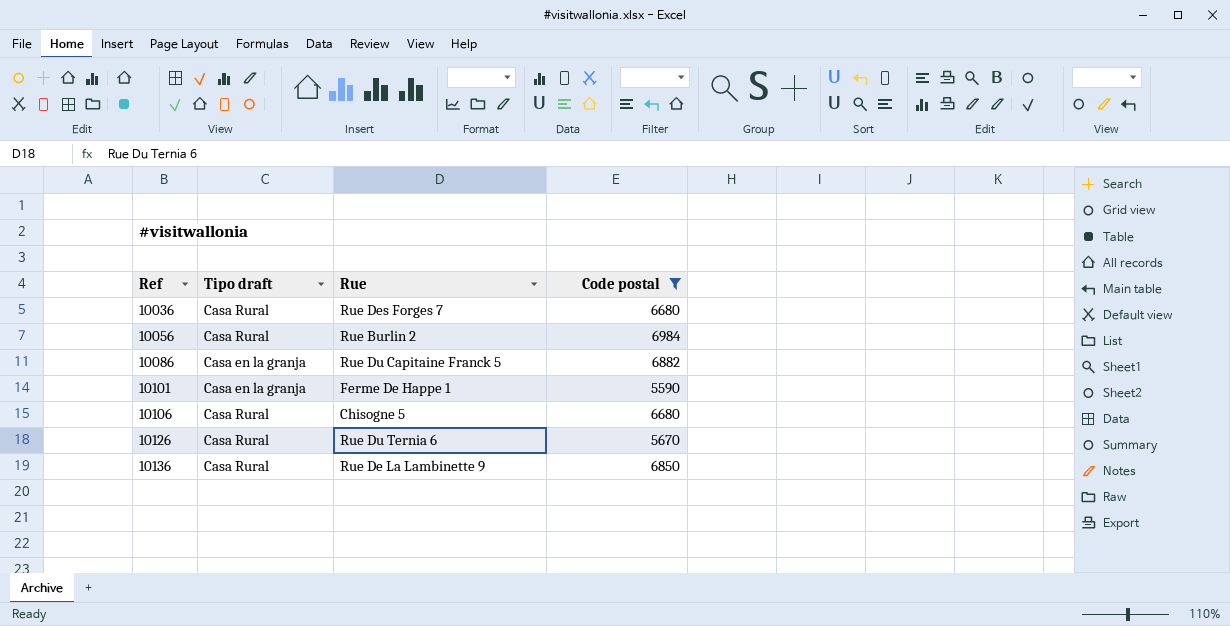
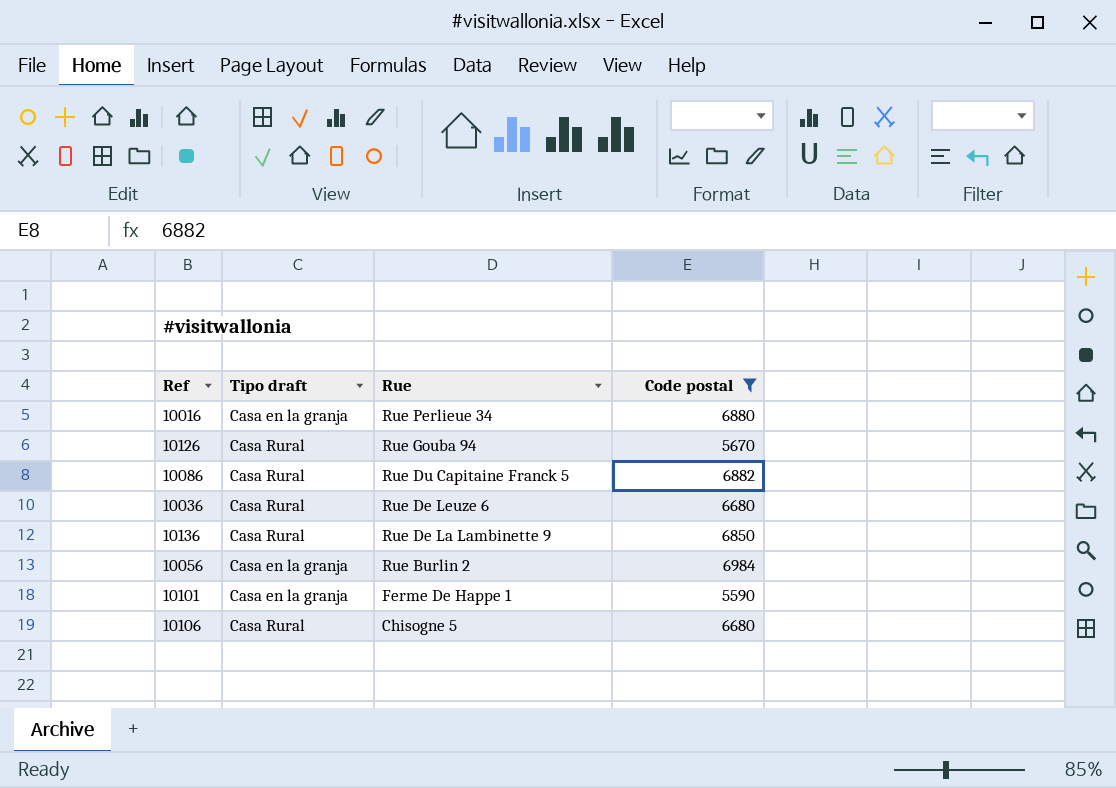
row order: Ref ascending -> Rue descending
row 10016: none -> Casa en la granja | Rue Perlieue 34 | 6880
10126 | Rue: Rue Du Ternia 6 -> Rue Gouba 94
10086 | Tipo draft: Casa en la granja -> Casa Rural
10036 | Rue: Rue Des Forges 7 -> Rue De Leuze 6
10056 | Tipo draft: Casa Rural -> Casa en la granja

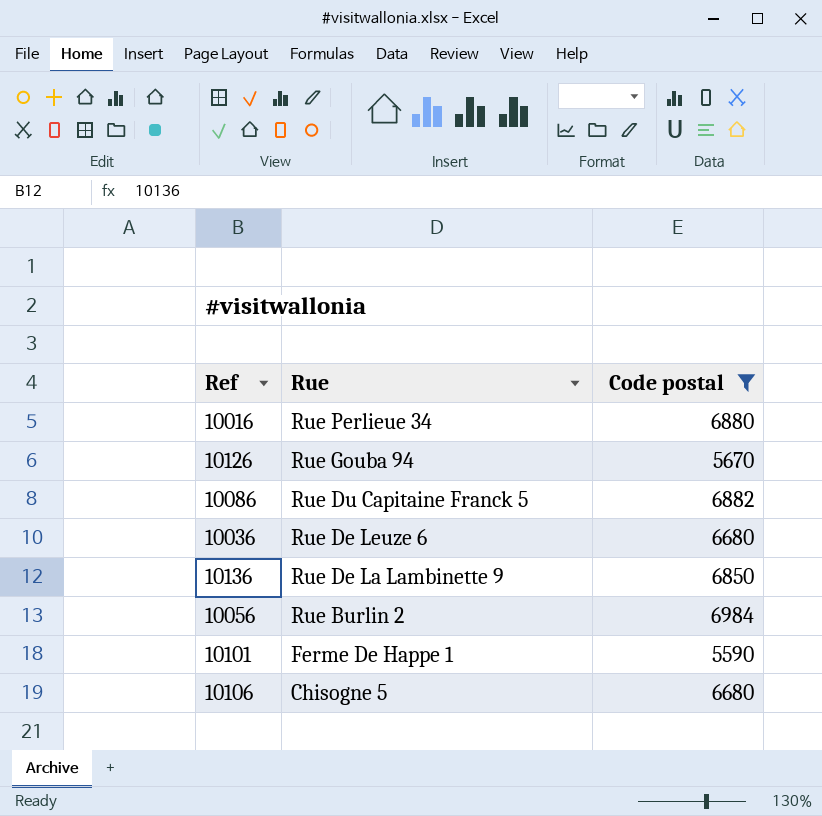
column Tipo draft | position: 2 -> none

